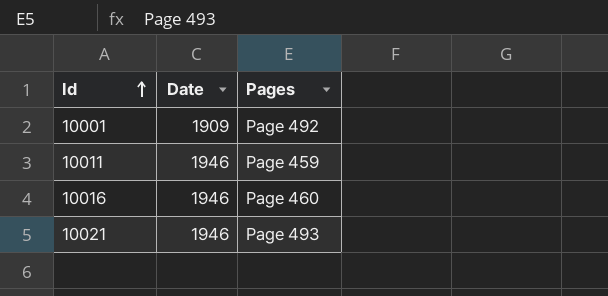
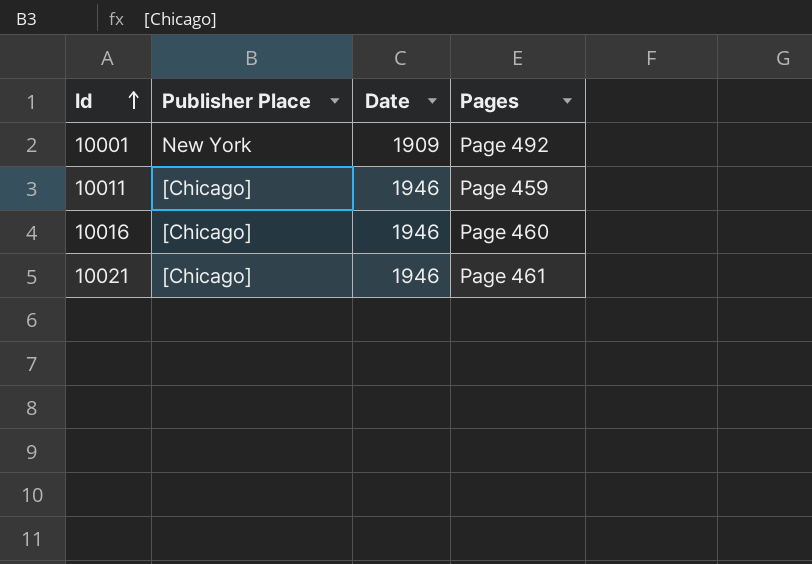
column Publisher Place | position: none -> 2
10021 | Pages: Page 493 -> Page 461

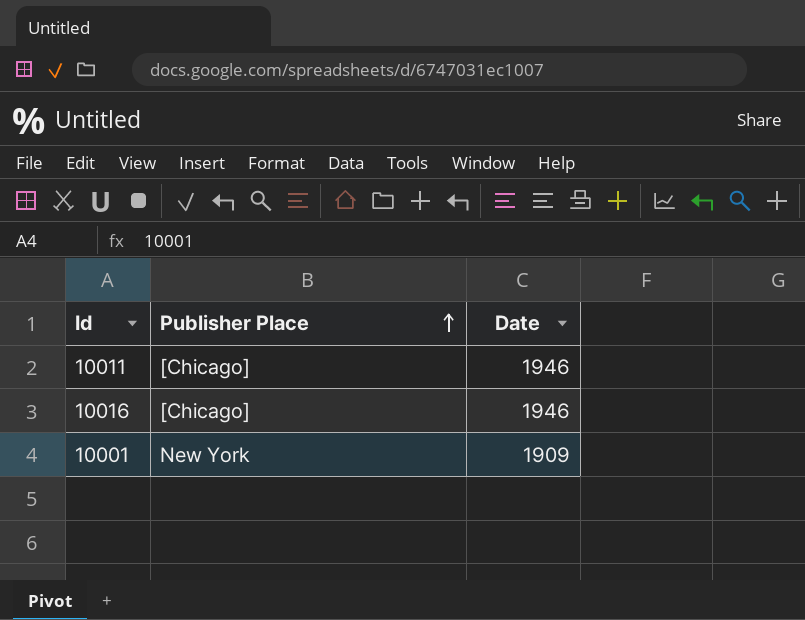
row order: Id ascending -> Publisher Place ascending
column Pages | position: 4 -> none
row 10021: [Chicago] | 1946 | Page 461 -> none

